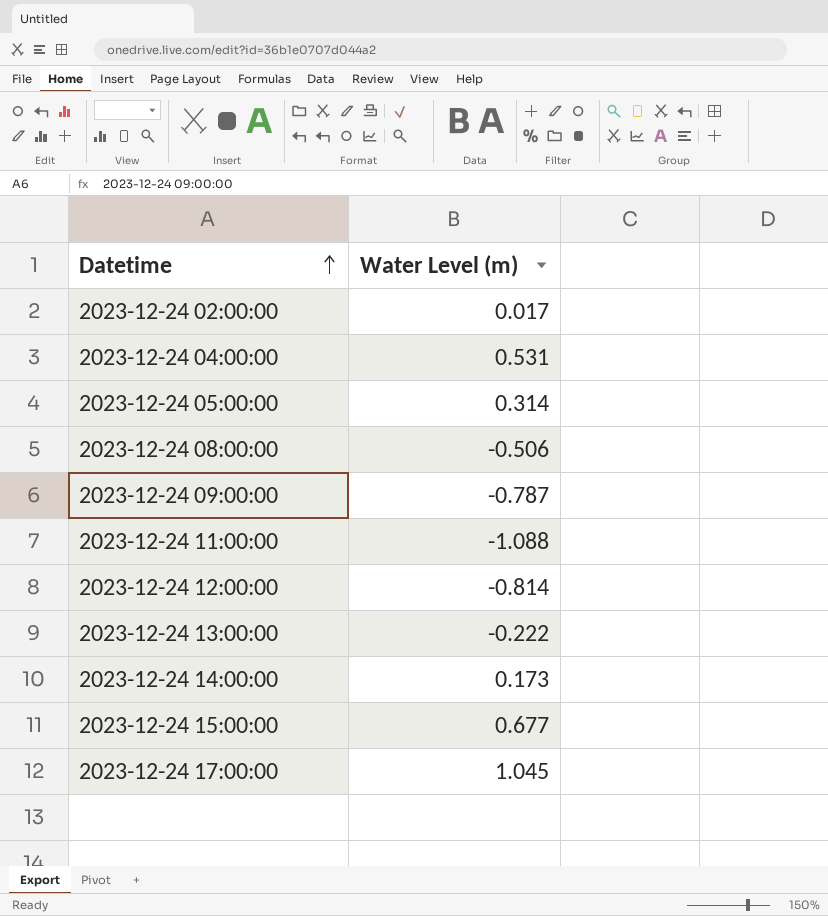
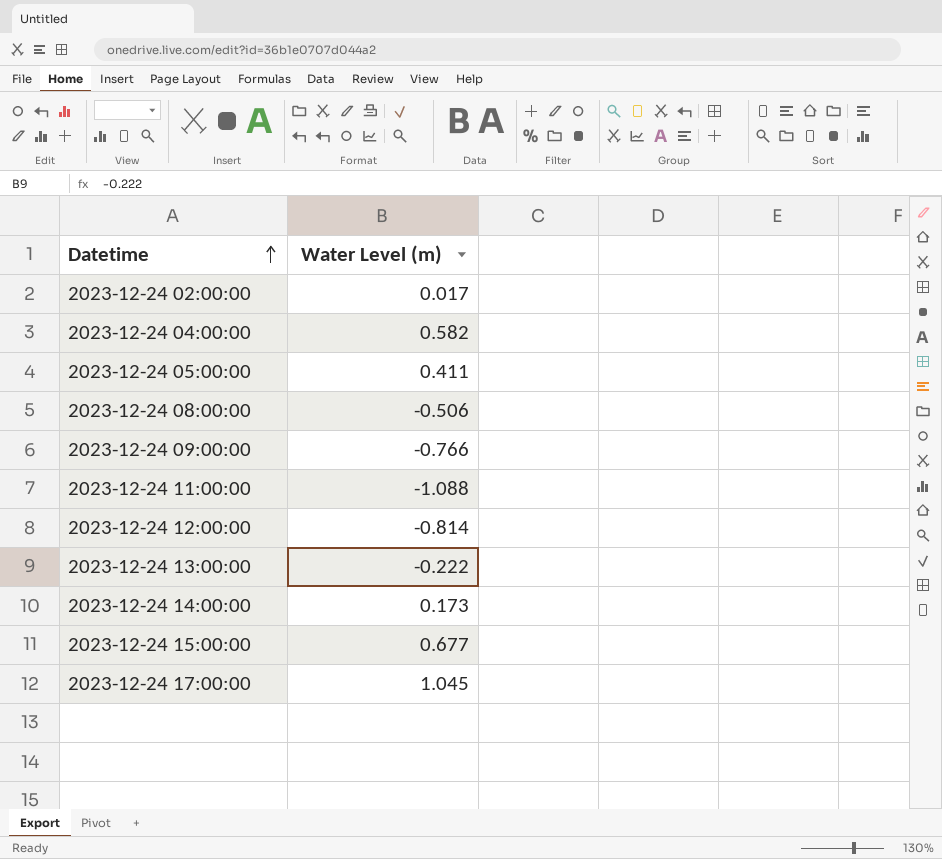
2023-12-24 04:00:00 | Water Level (m): 0.531 -> 0.582
2023-12-24 05:00:00 | Water Level (m): 0.314 -> 0.411
2023-12-24 09:00:00 | Water Level (m): -0.787 -> -0.766

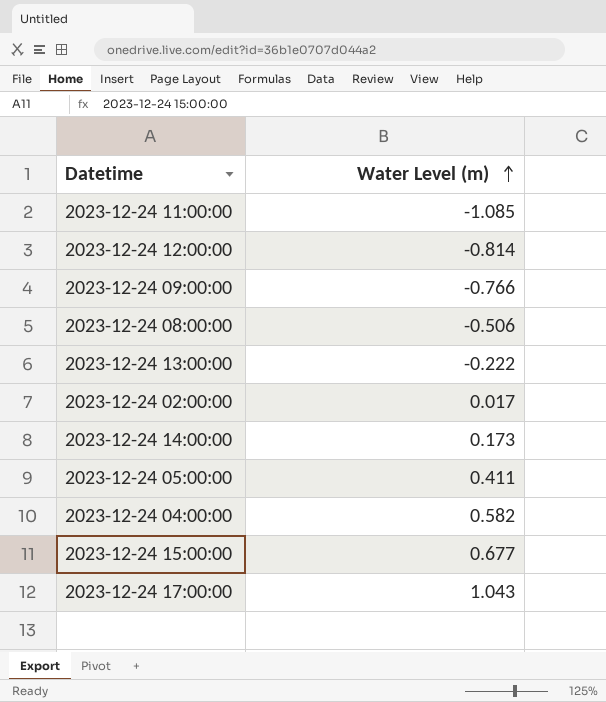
row order: Datetime ascending -> Water Level (m) ascending
2023-12-24 11:00:00 | Water Level (m): -1.088 -> -1.085
2023-12-24 17:00:00 | Water Level (m): 1.045 -> 1.043

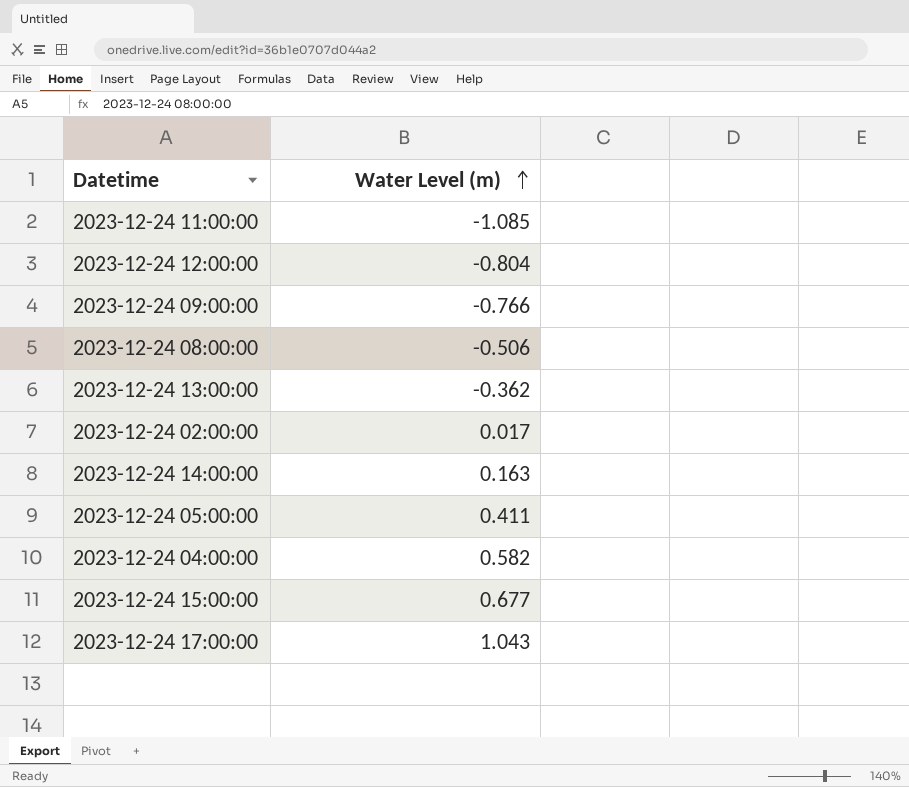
2023-12-24 12:00:00 | Water Level (m): -0.814 -> -0.804
2023-12-24 13:00:00 | Water Level (m): -0.222 -> -0.362
2023-12-24 14:00:00 | Water Level (m): 0.173 -> 0.163

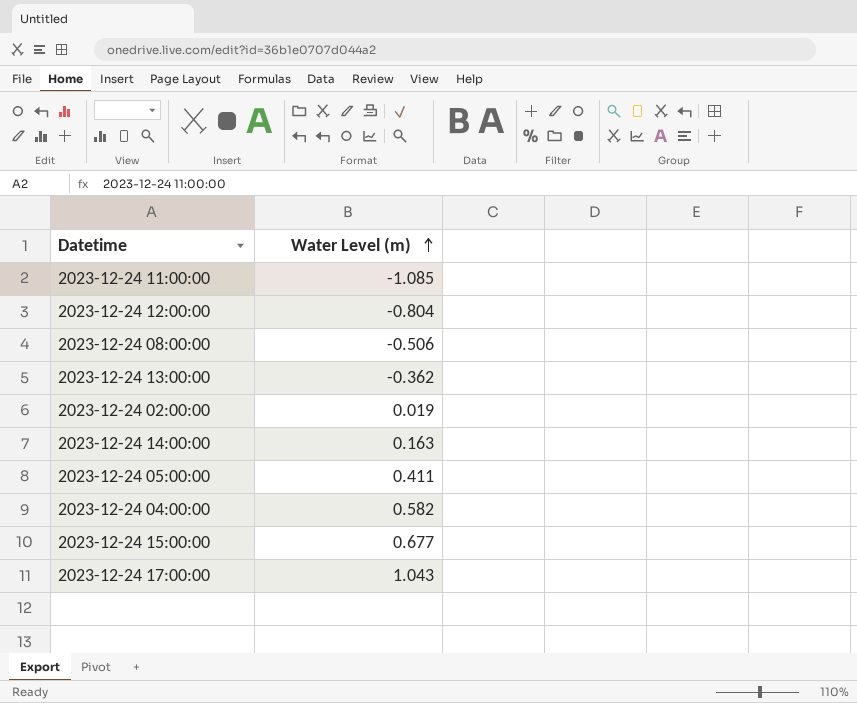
row 2023-12-24 09:00:00: -0.766 -> none
2023-12-24 02:00:00 | Water Level (m): 0.017 -> 0.019

